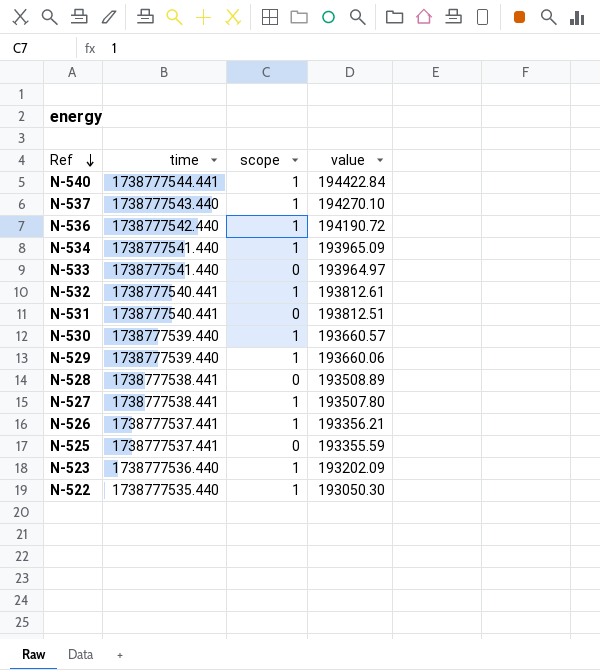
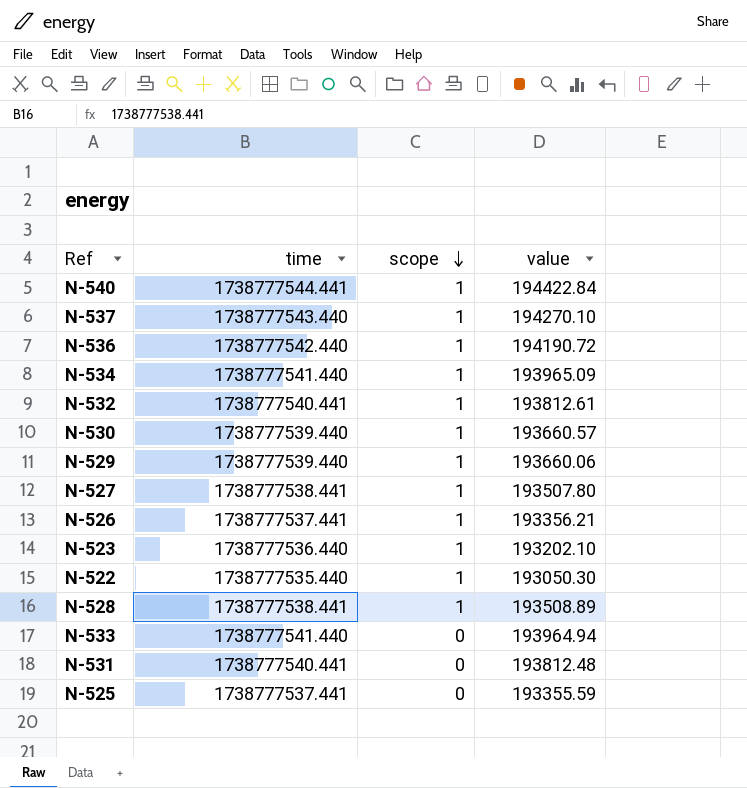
row order: Ref descending -> scope descending
N-523 | value: 193202.09 -> 193202.10
N-528 | scope: 0 -> 1
N-533 | value: 193964.97 -> 193964.94
N-531 | value: 193812.51 -> 193812.48

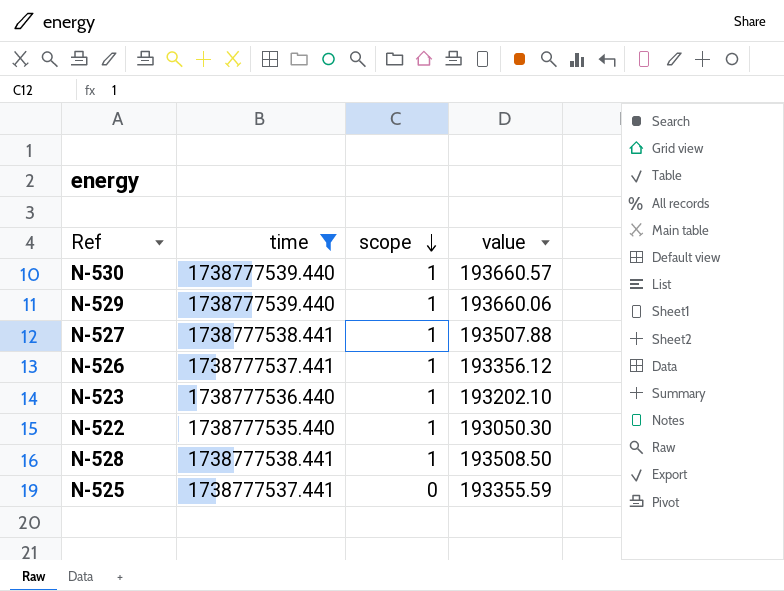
filter: none -> time <= 1738777539.440
N-527 | value: 193507.80 -> 193507.88
N-526 | value: 193356.21 -> 193356.12
N-528 | value: 193508.89 -> 193508.50

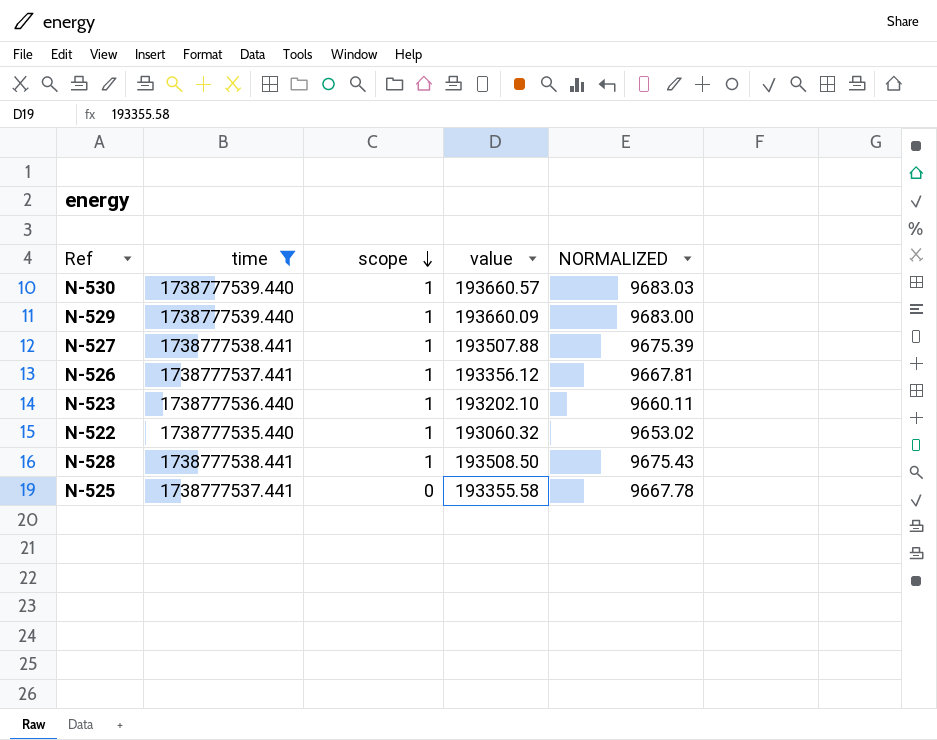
column NORMALIZED | formula: none -> [value] * 0.05
N-529 | value: 193660.06 -> 193660.09
N-522 | value: 193050.30 -> 193060.32
N-525 | value: 193355.59 -> 193355.58

